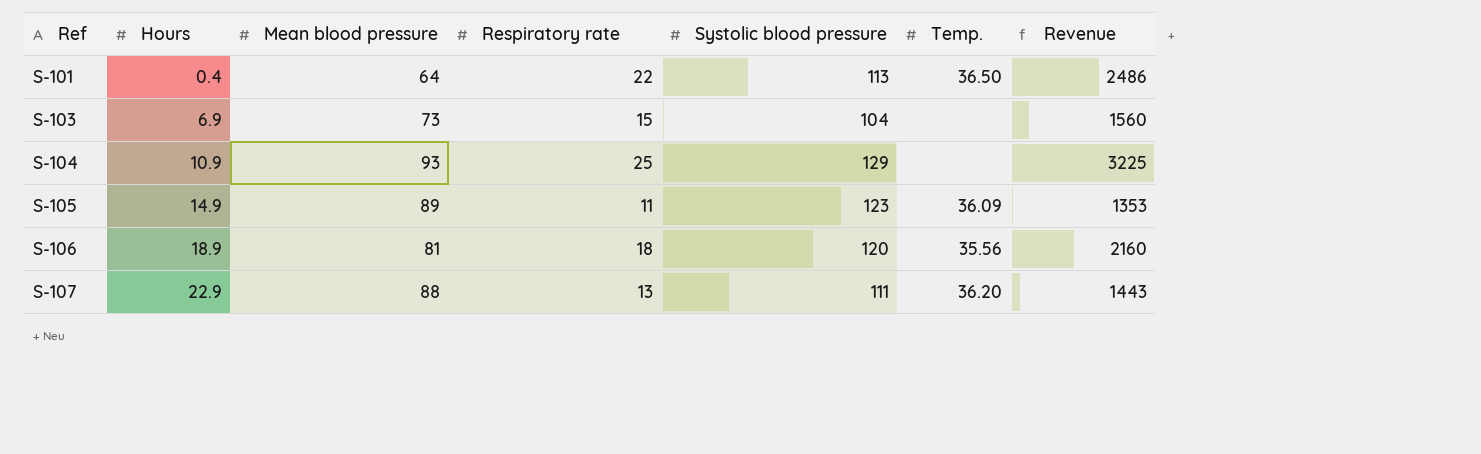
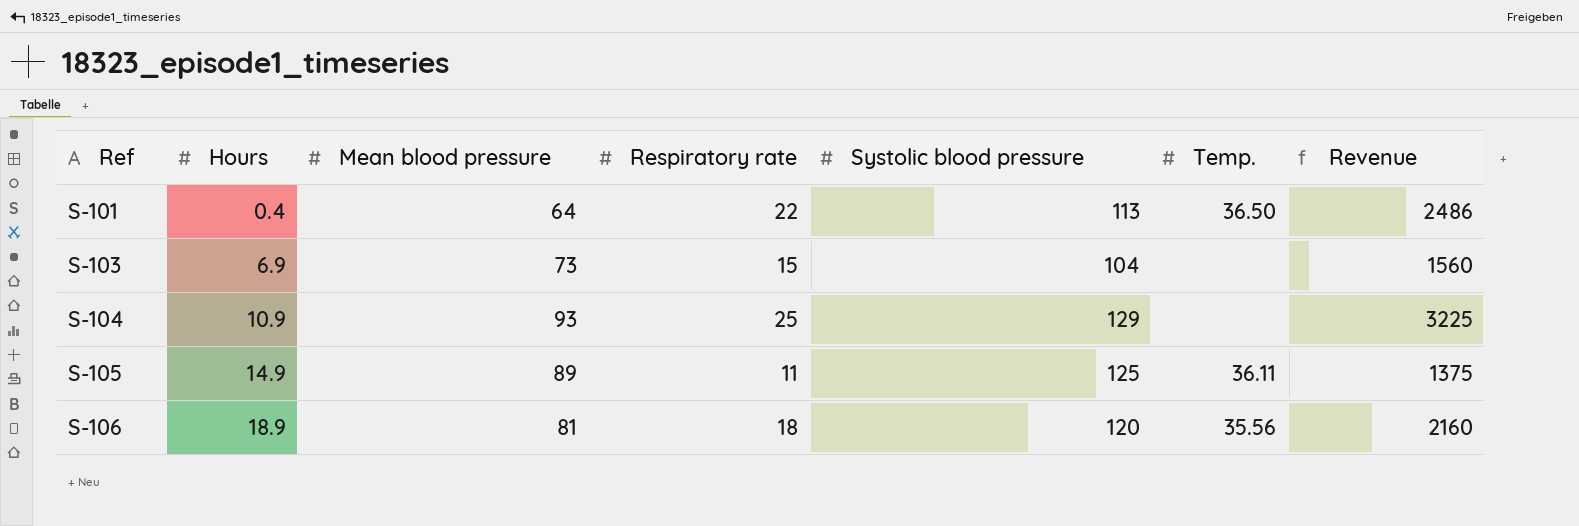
row S-107: 22.9 | 88 | 13 | 111 | 36.20 | 1443 -> none
S-105 | Systolic blood pressure: 123 -> 125
S-105 | Temp.: 36.09 -> 36.11
S-105 | Revenue: 1353 -> 1375

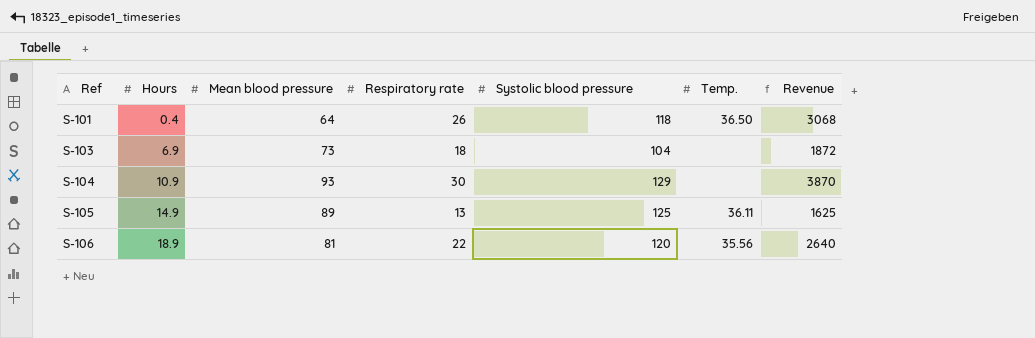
S-101 | Respiratory rate: 22 -> 26
S-101 | Systolic blood pressure: 113 -> 118
S-101 | Revenue: 2486 -> 3068
S-103 | Respiratory rate: 15 -> 18
S-103 | Revenue: 1560 -> 1872
S-104 | Respiratory rate: 25 -> 30
S-104 | Revenue: 3225 -> 3870
S-105 | Respiratory rate: 11 -> 13
S-105 | Revenue: 1375 -> 1625
S-106 | Respiratory rate: 18 -> 22
S-106 | Revenue: 2160 -> 2640

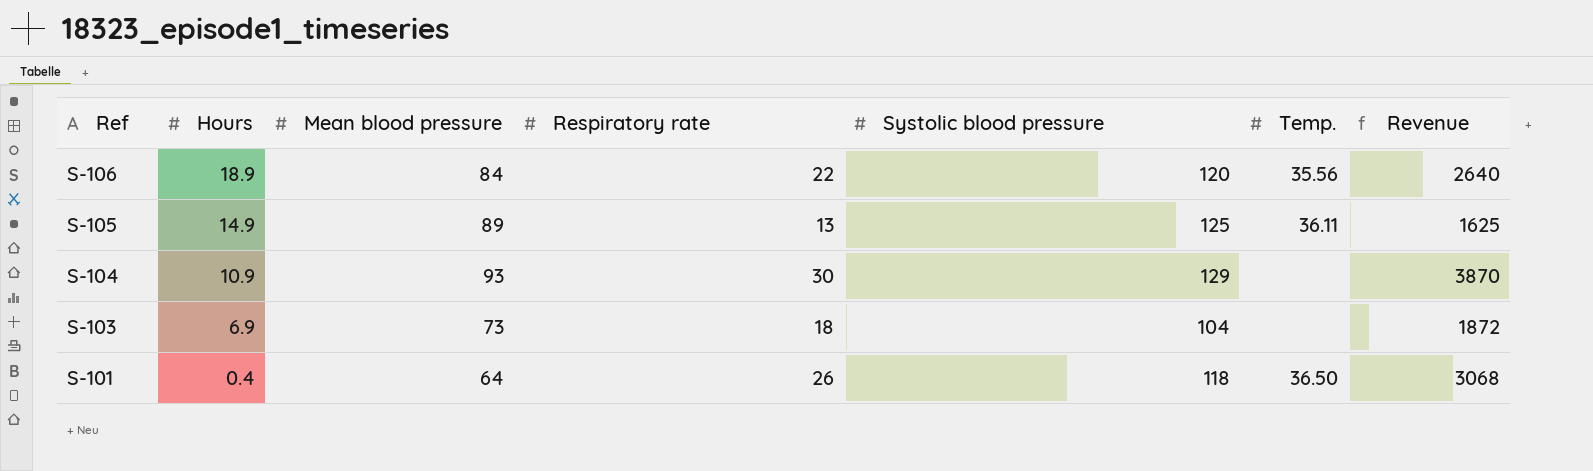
row order: Ref ascending -> Ref descending
S-106 | Mean blood pressure: 81 -> 84

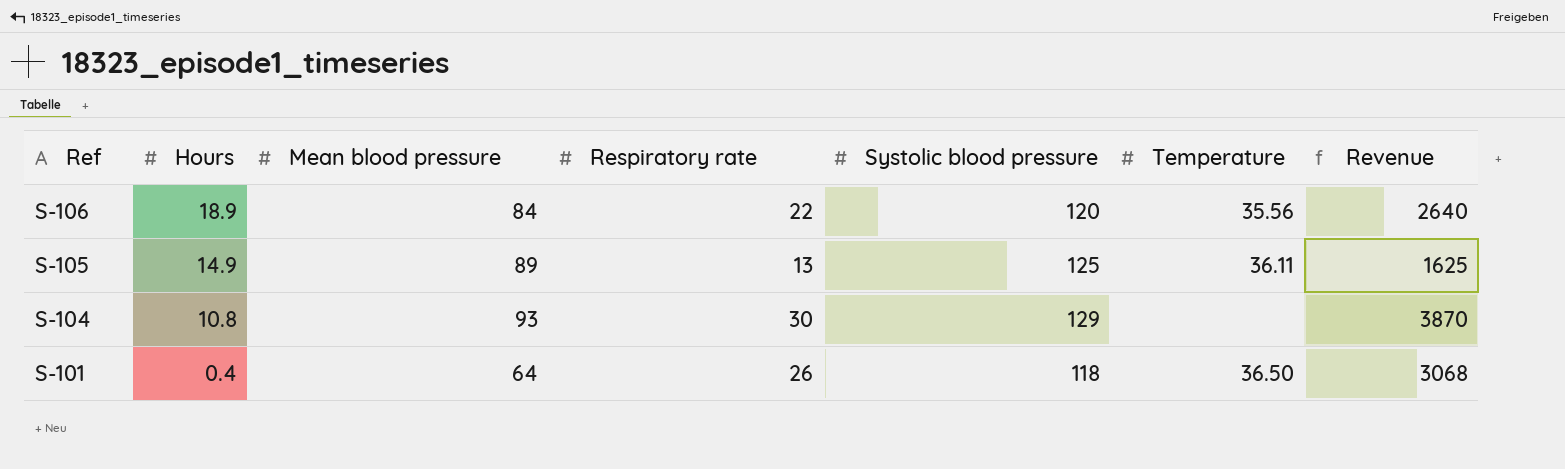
column name: Temp. -> Temperature
row S-103: 6.9 | 73 | 18 | 104 | none | 1872 -> none
S-104 | Hours: 10.9 -> 10.8

